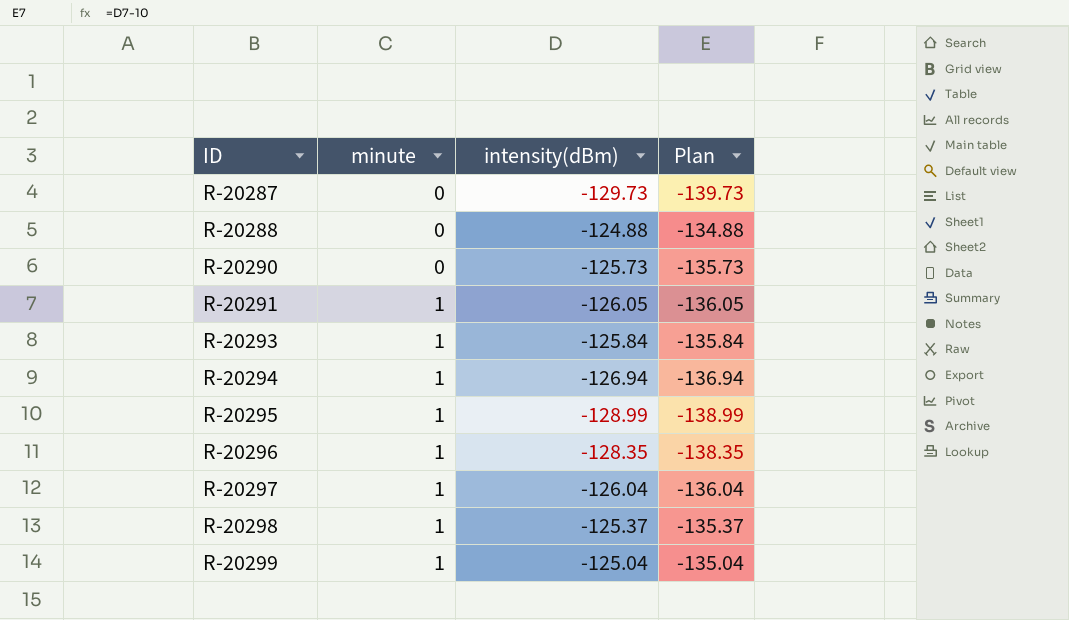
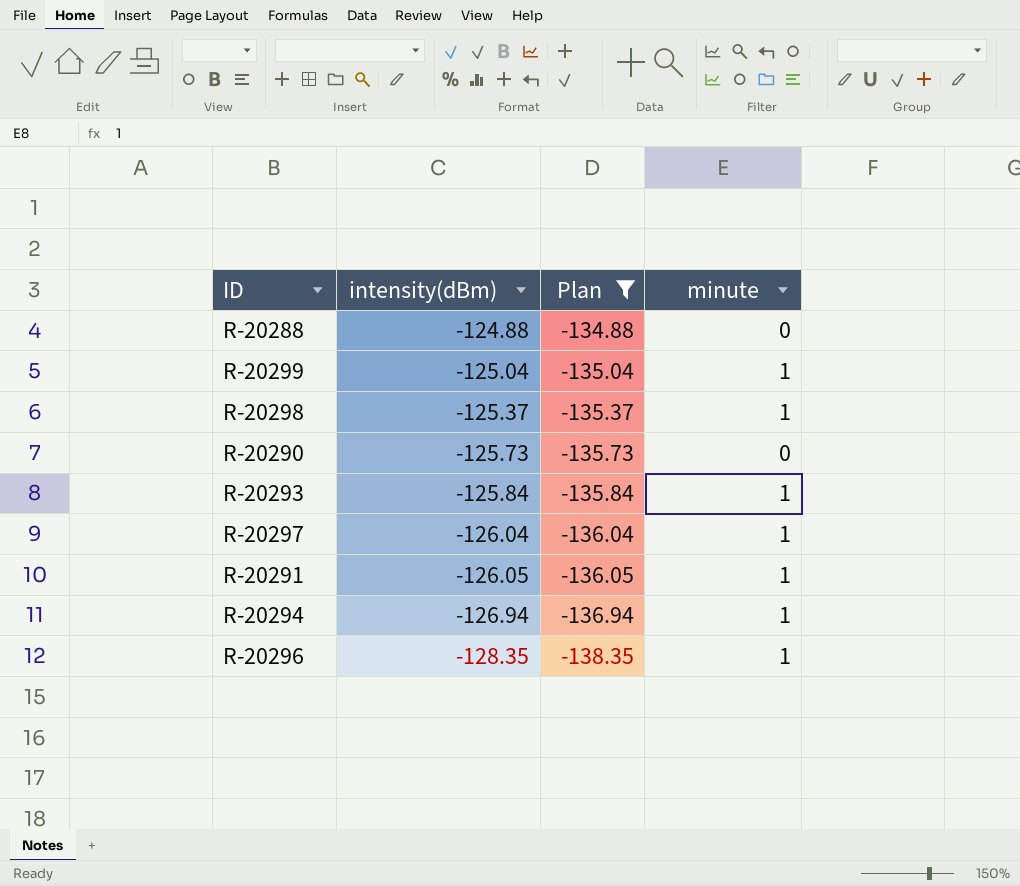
filter: none -> Plan >= -138.35
row order: ID ascending -> intensity(dBm) descending
column minute | position: 2 -> 4

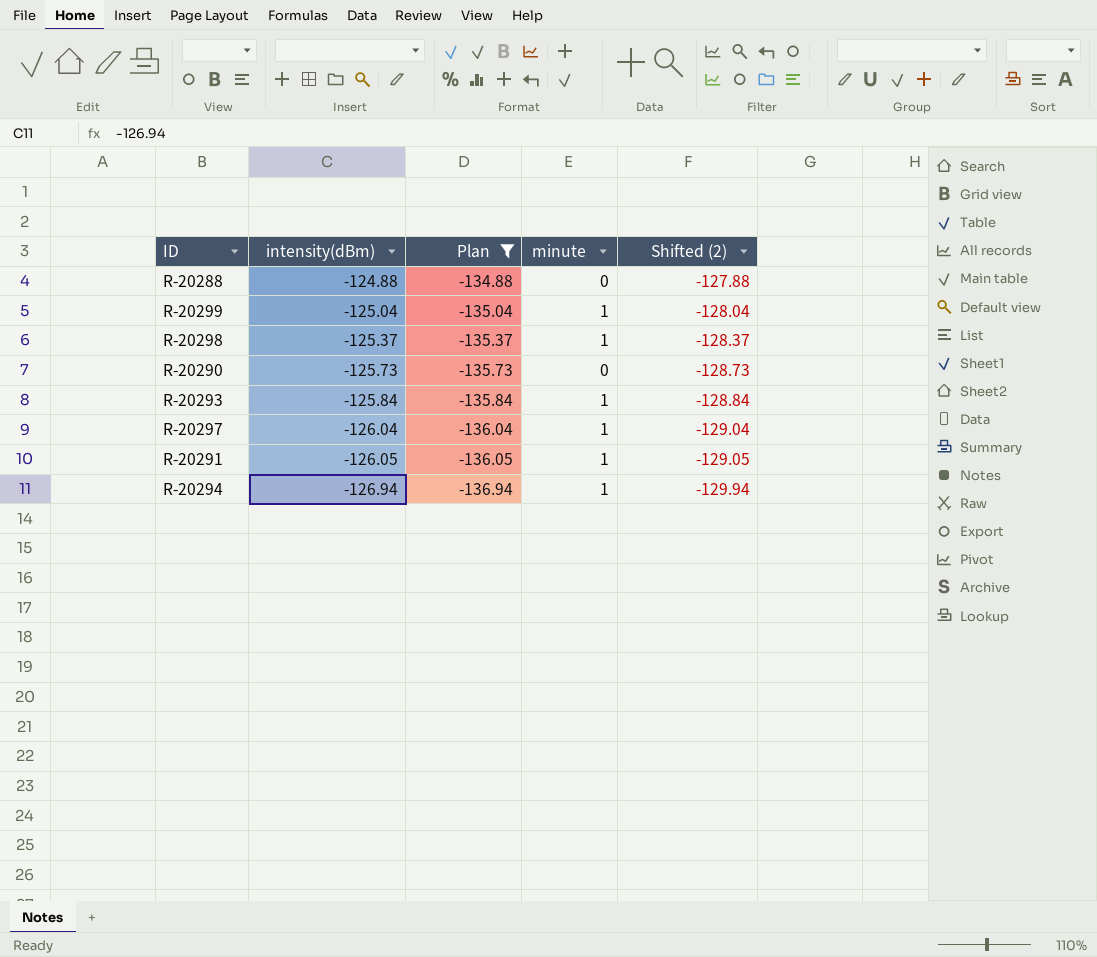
column Shifted (2) | formula: none -> [intensity(dBm)] - 3
row R-20296: -128.35 | -138.35 | 1 -> none

